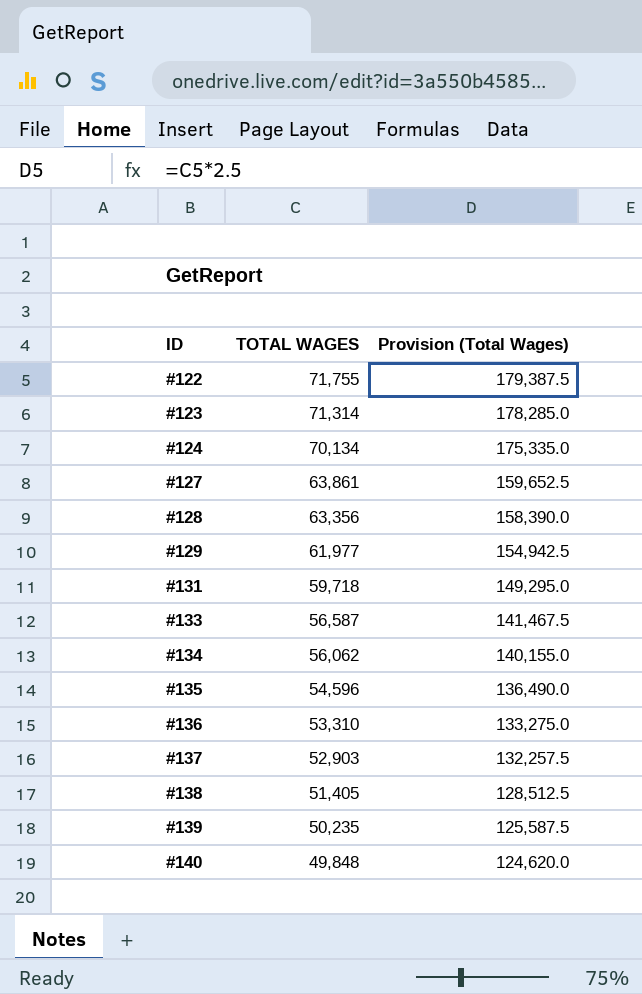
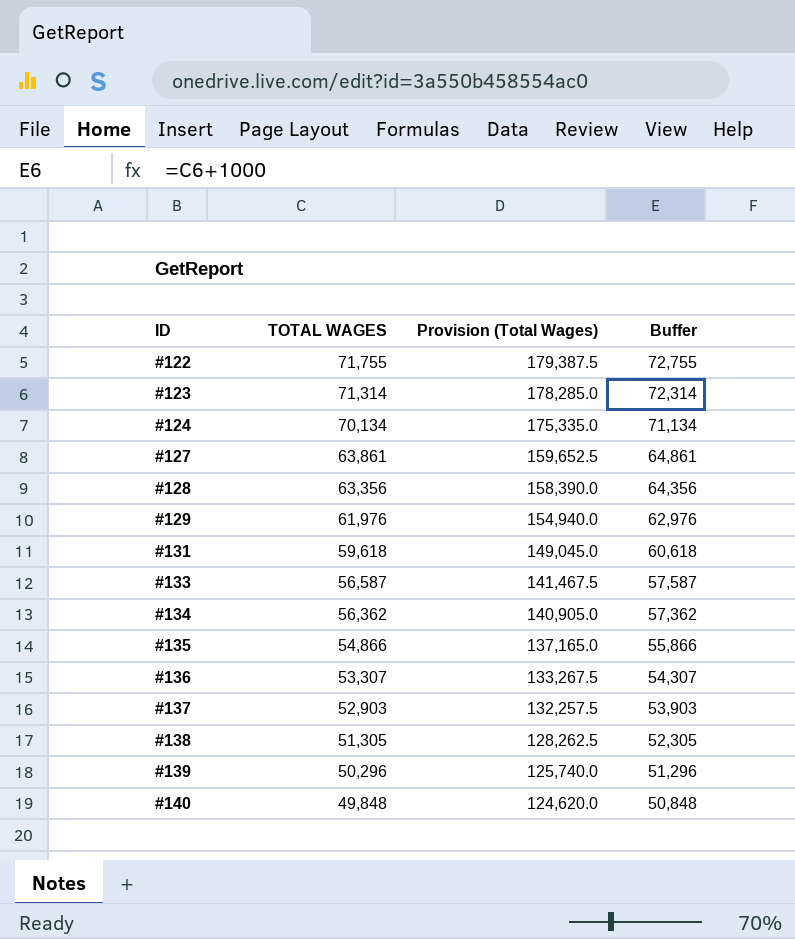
column Buffer | formula: none -> [TOTAL WAGES] + 1000
#129 | TOTAL WAGES: 61,977 -> 61,976
#129 | Provision (Total Wages): 154,942.5 -> 154,940.0
#131 | TOTAL WAGES: 59,718 -> 59,618
#131 | Provision (Total Wages): 149,295.0 -> 149,045.0
#134 | TOTAL WAGES: 56,062 -> 56,362
#134 | Provision (Total Wages): 140,155.0 -> 140,905.0
#135 | TOTAL WAGES: 54,596 -> 54,866
#135 | Provision (Total Wages): 136,490.0 -> 137,165.0
#136 | TOTAL WAGES: 53,310 -> 53,307
#136 | Provision (Total Wages): 133,275.0 -> 133,267.5
#138 | TOTAL WAGES: 51,405 -> 51,305
#138 | Provision (Total Wages): 128,512.5 -> 128,262.5
#139 | TOTAL WAGES: 50,235 -> 50,296
#139 | Provision (Total Wages): 125,587.5 -> 125,740.0

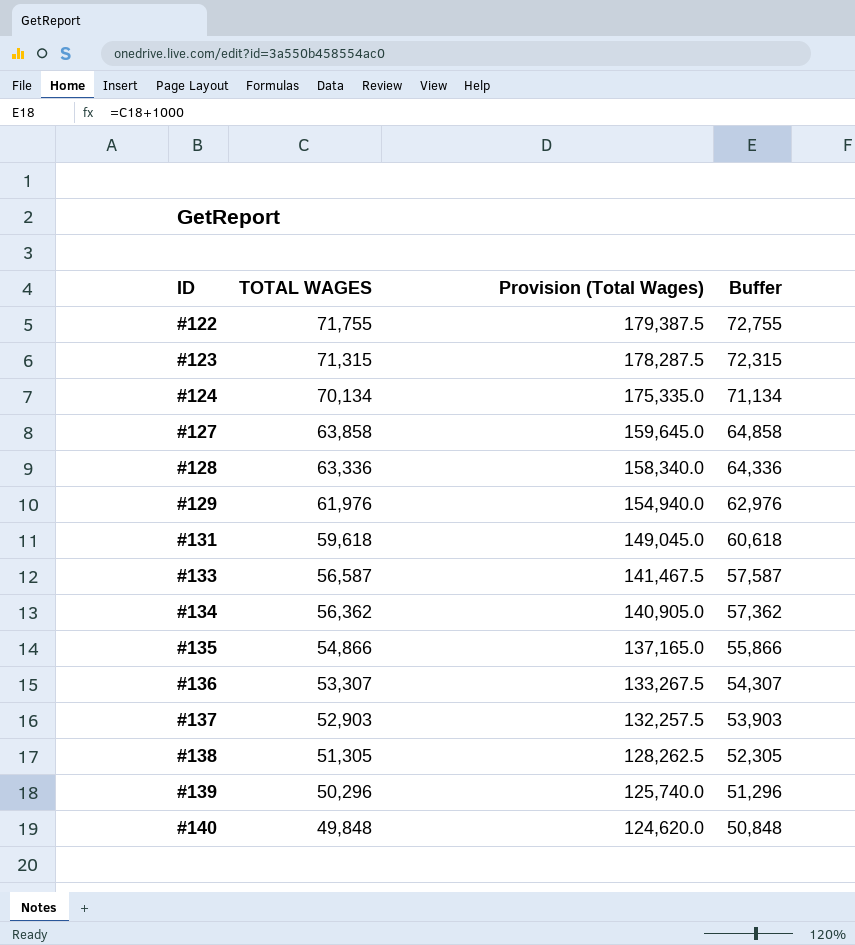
#123 | TOTAL WAGES: 71,314 -> 71,315
#123 | Provision (Total Wages): 178,285.0 -> 178,287.5
#123 | Buffer: 72,314 -> 72,315
#127 | TOTAL WAGES: 63,861 -> 63,858
#127 | Provision (Total Wages): 159,652.5 -> 159,645.0
#127 | Buffer: 64,861 -> 64,858
#128 | TOTAL WAGES: 63,356 -> 63,336
#128 | Provision (Total Wages): 158,390.0 -> 158,340.0
#128 | Buffer: 64,356 -> 64,336

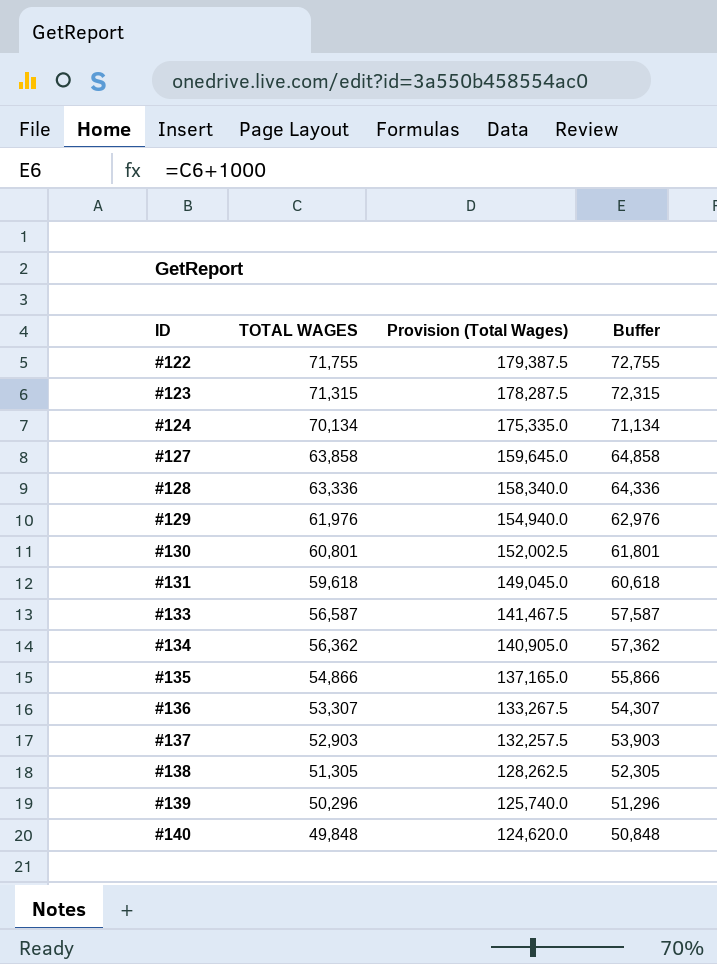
row #130: none -> 60,801 | 152,002.5 | 61,801

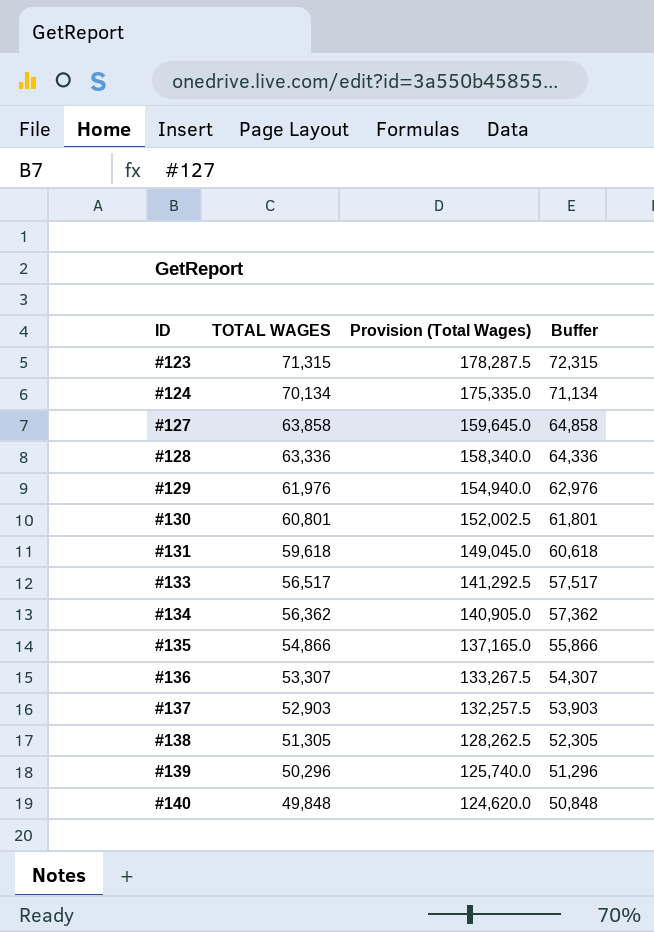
row #122: 71,755 | 179,387.5 | 72,755 -> none
#133 | TOTAL WAGES: 56,587 -> 56,517
#133 | Provision (Total Wages): 141,467.5 -> 141,292.5
#133 | Buffer: 57,587 -> 57,517

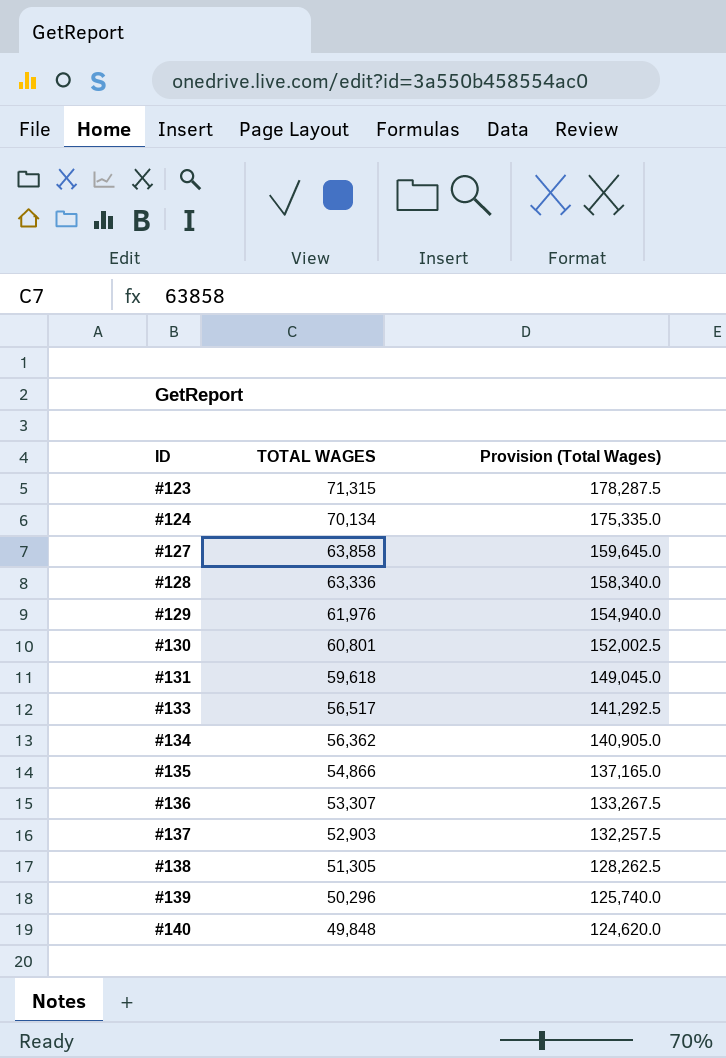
column Buffer | formula: [TOTAL WAGES] + 1000 -> none

